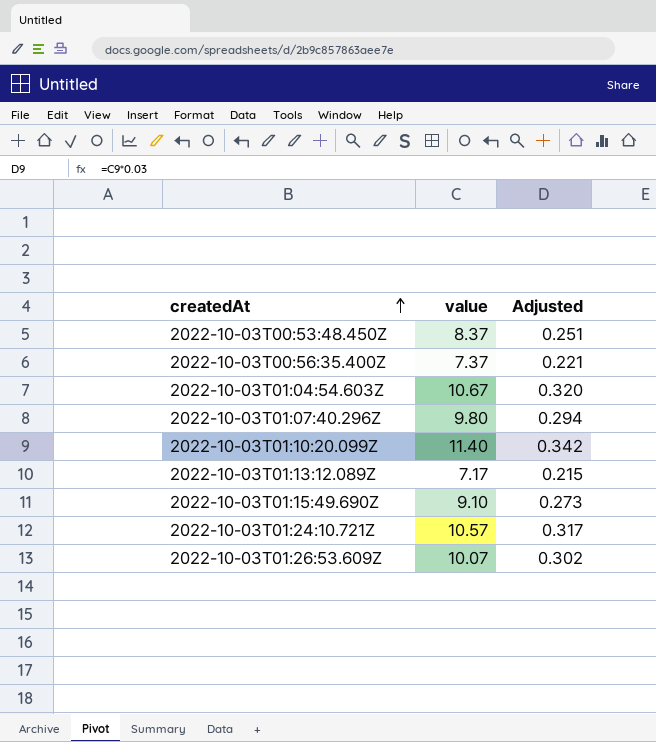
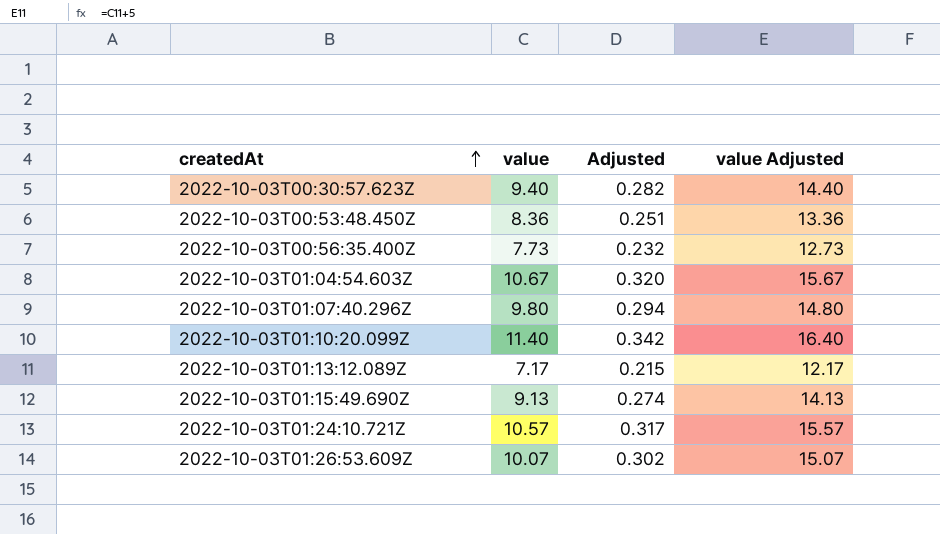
column value Adjusted | formula: none -> [value] + 5
row 2022-10-03T00:30:57.623Z: none -> 9.40 | 0.282 | 14.40
2022-10-03T00:53:48.450Z | value: 8.37 -> 8.36
2022-10-03T00:56:35.400Z | value: 7.37 -> 7.73
2022-10-03T00:56:35.400Z | Adjusted: 0.221 -> 0.232
2022-10-03T01:15:49.690Z | value: 9.10 -> 9.13
2022-10-03T01:15:49.690Z | Adjusted: 0.273 -> 0.274

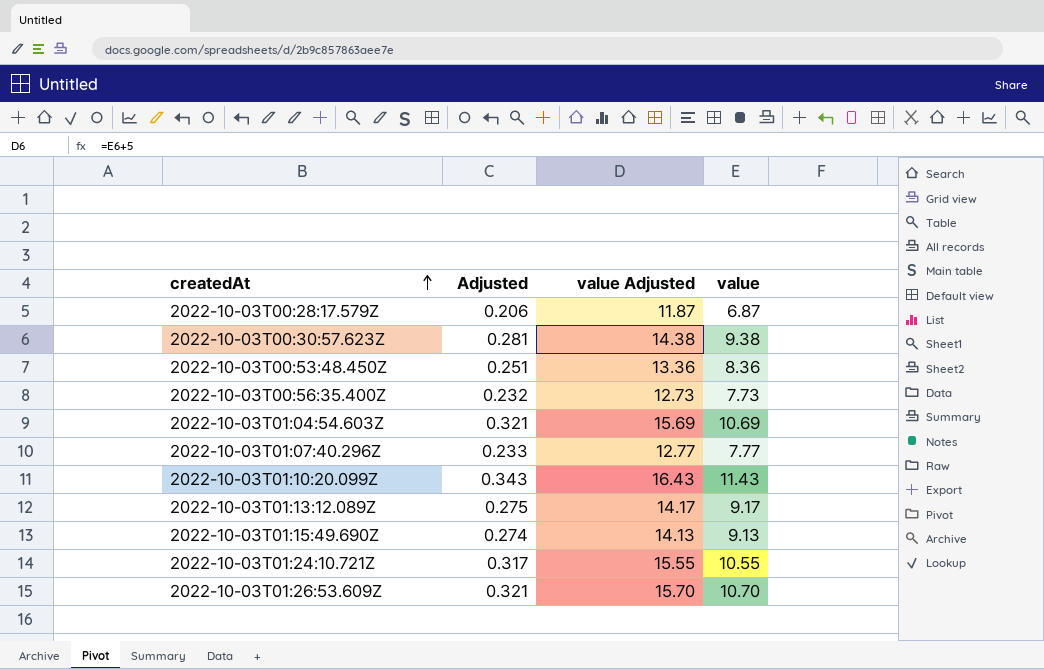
column value | position: 2 -> 4
row 2022-10-03T00:28:17.579Z: none -> 0.206 | 11.87 | 6.87
2022-10-03T00:30:57.623Z | Adjusted: 0.282 -> 0.281
2022-10-03T00:30:57.623Z | value Adjusted: 14.40 -> 14.38
2022-10-03T00:30:57.623Z | value: 9.40 -> 9.38
2022-10-03T01:04:54.603Z | Adjusted: 0.320 -> 0.321
2022-10-03T01:04:54.603Z | value Adjusted: 15.67 -> 15.69
2022-10-03T01:04:54.603Z | value: 10.67 -> 10.69
2022-10-03T01:07:40.296Z | Adjusted: 0.294 -> 0.233
2022-10-03T01:07:40.296Z | value Adjusted: 14.80 -> 12.77
2022-10-03T01:07:40.296Z | value: 9.80 -> 7.77
2022-10-03T01:10:20.099Z | Adjusted: 0.342 -> 0.343
2022-10-03T01:10:20.099Z | value Adjusted: 16.40 -> 16.43
2022-10-03T01:10:20.099Z | value: 11.40 -> 11.43
2022-10-03T01:13:12.089Z | Adjusted: 0.215 -> 0.275
2022-10-03T01:13:12.089Z | value Adjusted: 12.17 -> 14.17
2022-10-03T01:13:12.089Z | value: 7.17 -> 9.17
2022-10-03T01:24:10.721Z | value Adjusted: 15.57 -> 15.55
2022-10-03T01:24:10.721Z | value: 10.57 -> 10.55
2022-10-03T01:26:53.609Z | Adjusted: 0.302 -> 0.321
2022-10-03T01:26:53.609Z | value Adjusted: 15.07 -> 15.70
2022-10-03T01:26:53.609Z | value: 10.07 -> 10.70

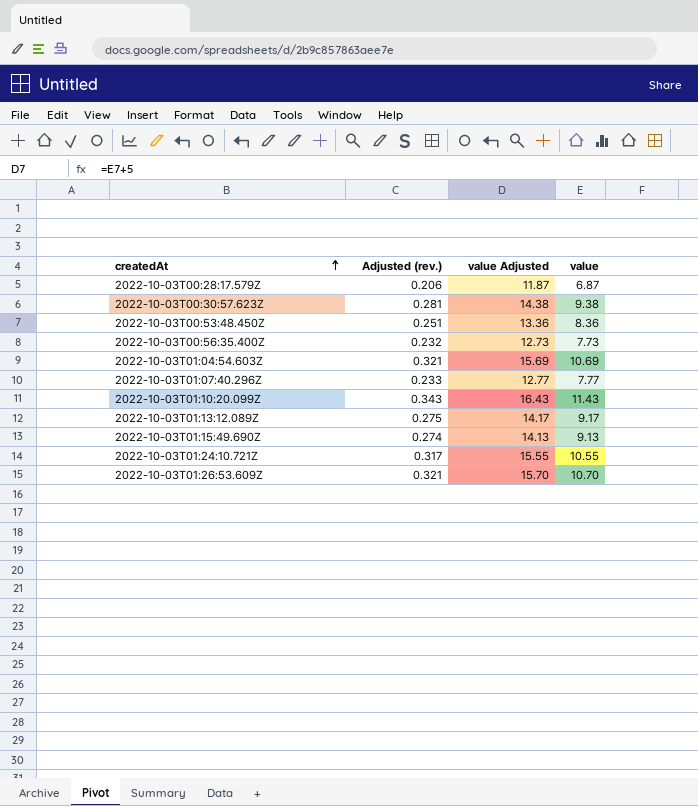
column name: Adjusted -> Adjusted (rev.)

